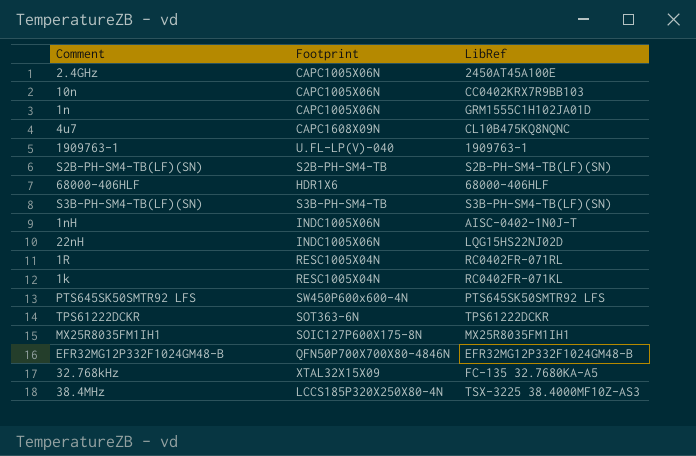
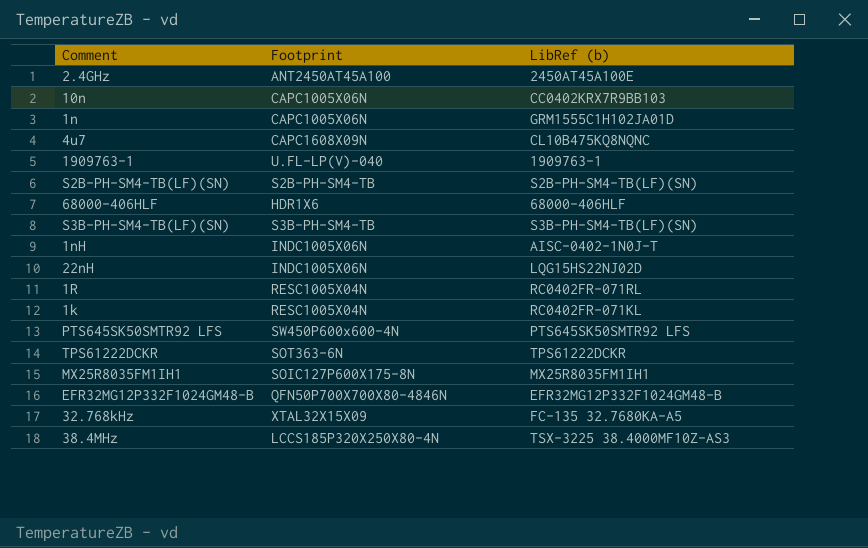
column name: LibRef -> LibRef (b)
2.4GHz | Footprint: CAPC1005X06N -> ANT2450AT45A100

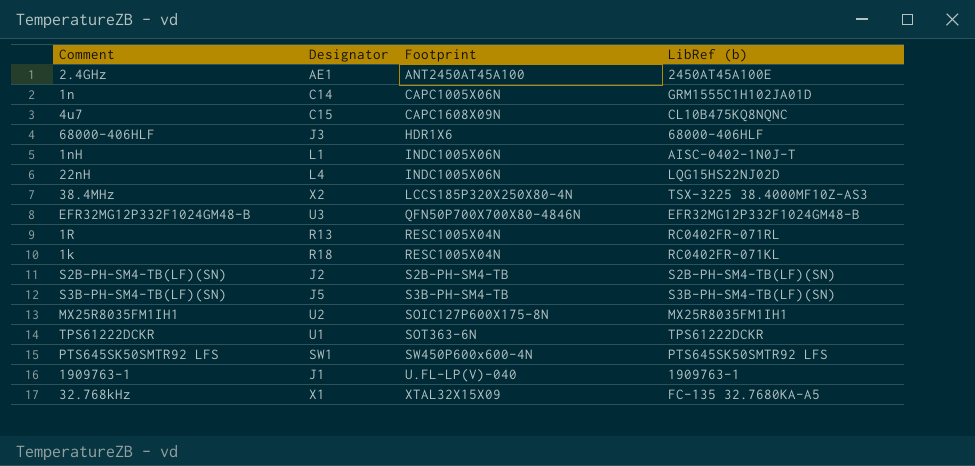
row order: none -> Footprint ascending
column Designator | position: none -> 2
row 10n: CAPC1005X06N | CC0402KRX7R9BB103 -> none

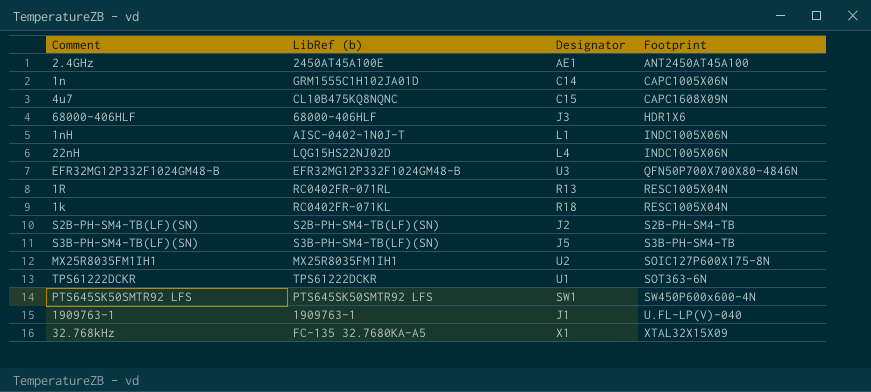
column LibRef (b) | position: 4 -> 2
row 38.4MHz: X2 | LCCS185P320X250X80-4N | TSX-3225 38.4000MF10Z-AS3 -> none

